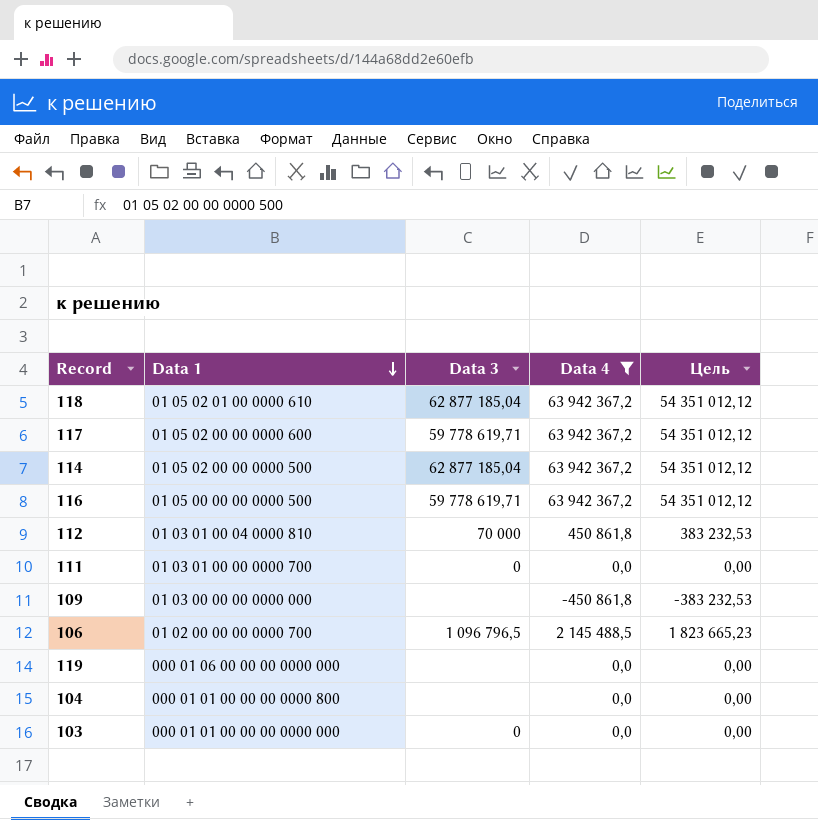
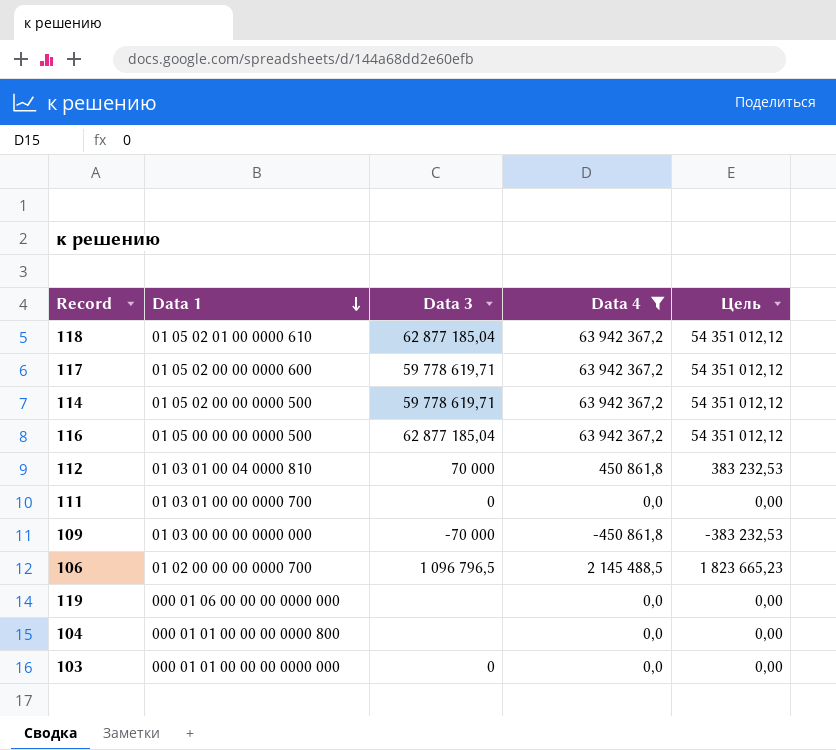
114 | Data 3: 62 877 185,04 -> 59 778 619,71
116 | Data 3: 59 778 619,71 -> 62 877 185,04
109 | Data 3: none -> -70 000

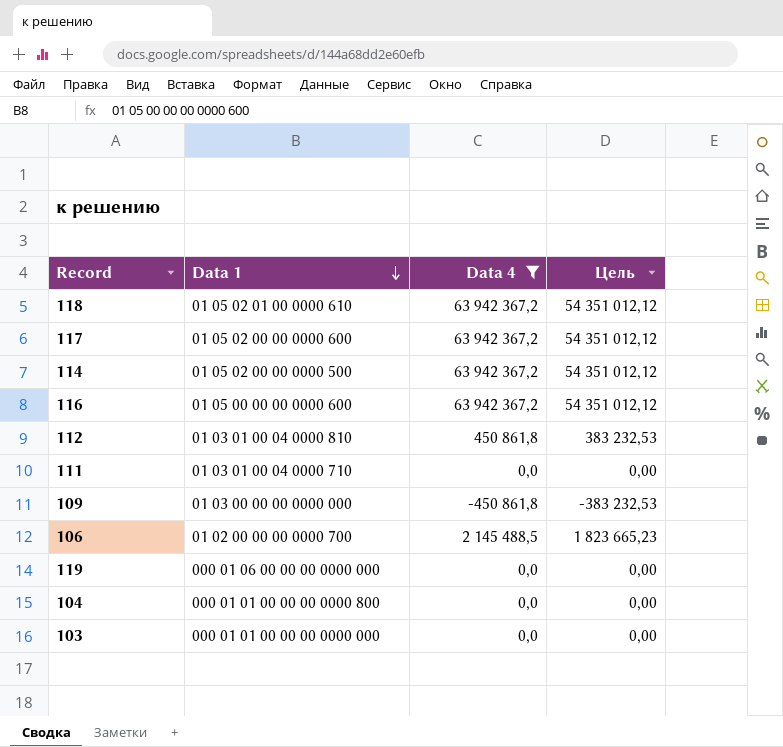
column Data 3 | position: 3 -> none
116 | Data 1: 01 05 00 00 00 0000 500 -> 01 05 00 00 00 0000 600
111 | Data 1: 01 03 01 00 00 0000 700 -> 01 03 01 00 04 0000 710

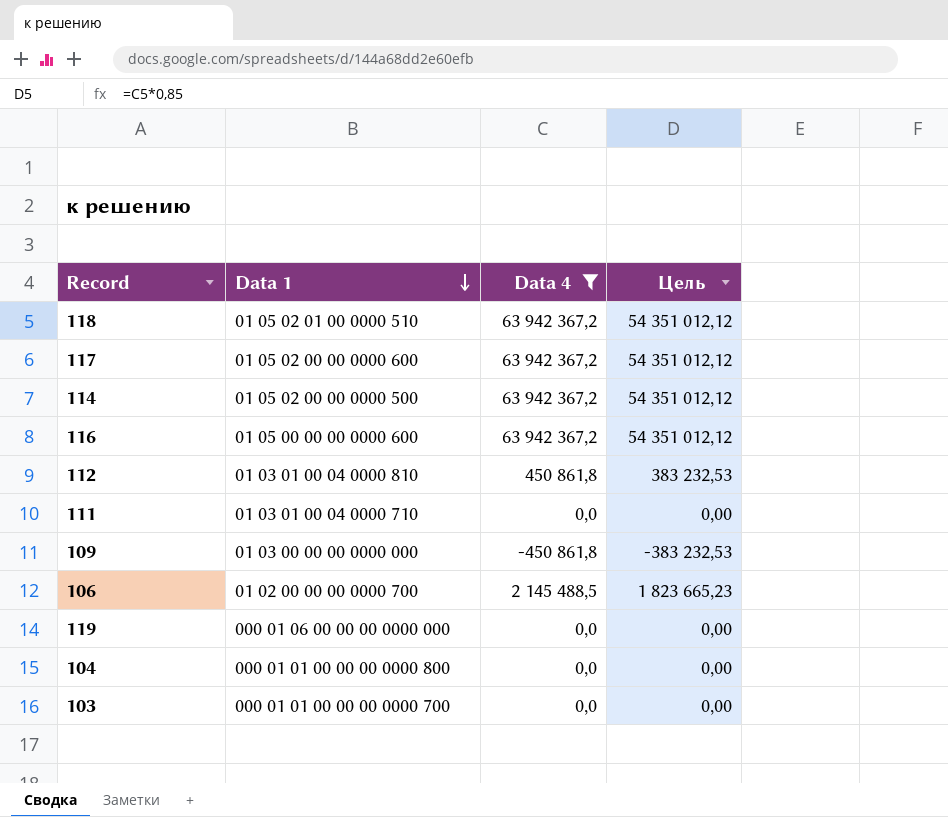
118 | Data 1: 01 05 02 01 00 0000 610 -> 01 05 02 01 00 0000 510
103 | Data 1: 000 01 01 00 00 00 0000 000 -> 000 01 01 00 00 00 0000 700

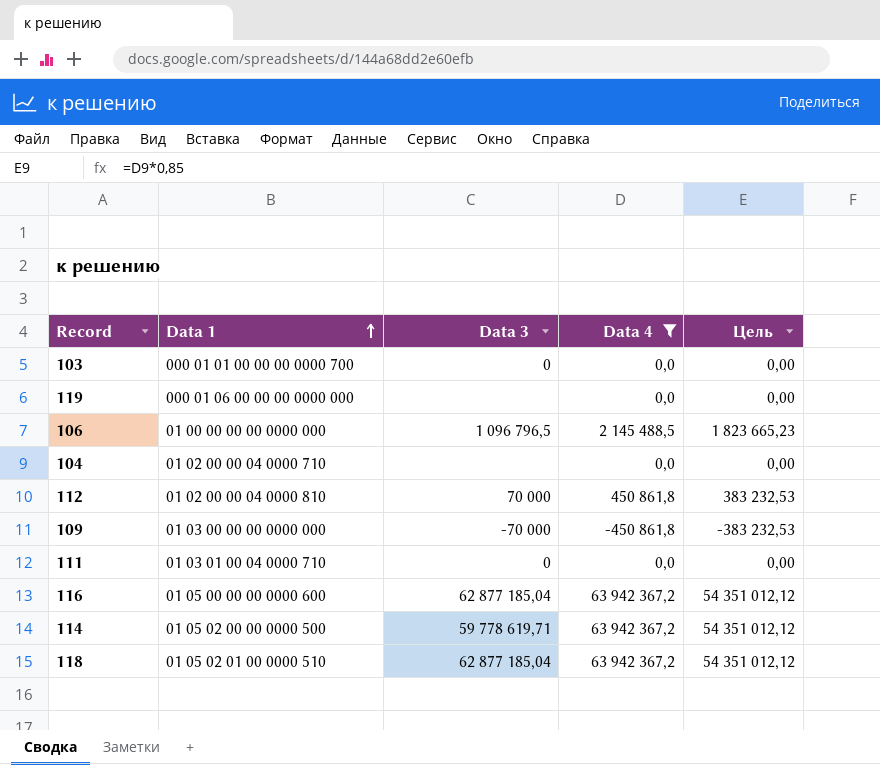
row order: Data 1 descending -> Data 1 ascending
column Data 3 | position: none -> 3
row 117: 01 05 02 00 00 0000 600 | 63 942 367,2 | 54 351 012,12 -> none
106 | Data 1: 01 02 00 00 00 0000 700 -> 01 00 00 00 00 0000 000
104 | Data 1: 000 01 01 00 00 00 0000 800 -> 01 02 00 00 04 0000 710
112 | Data 1: 01 03 01 00 04 0000 810 -> 01 02 00 00 04 0000 810

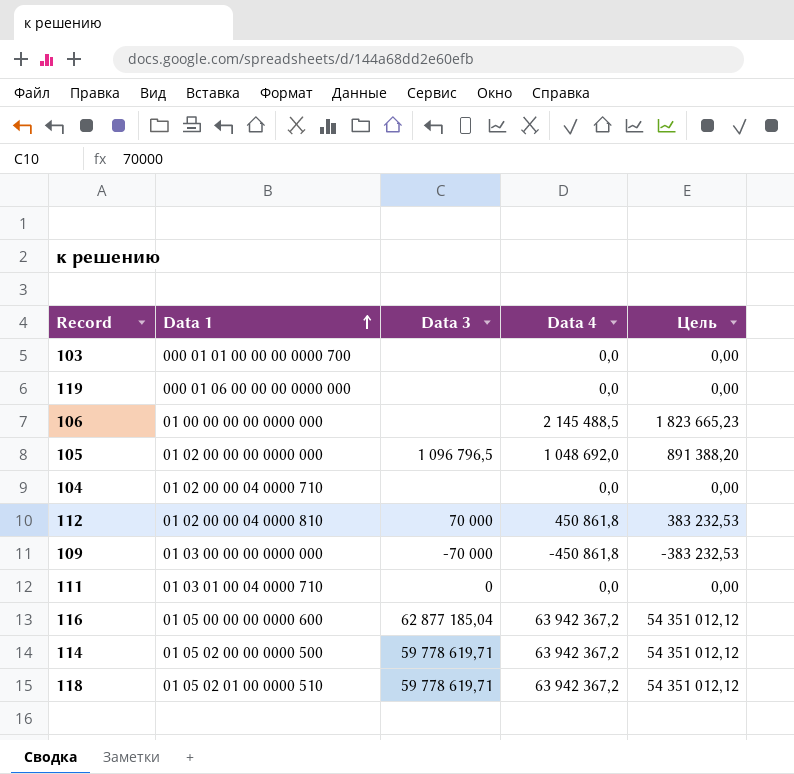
filter: Data 4 != 1 048 692,0 -> none
103 | Data 3: 0 -> none
106 | Data 3: 1 096 796,5 -> none
118 | Data 3: 62 877 185,04 -> 59 778 619,71

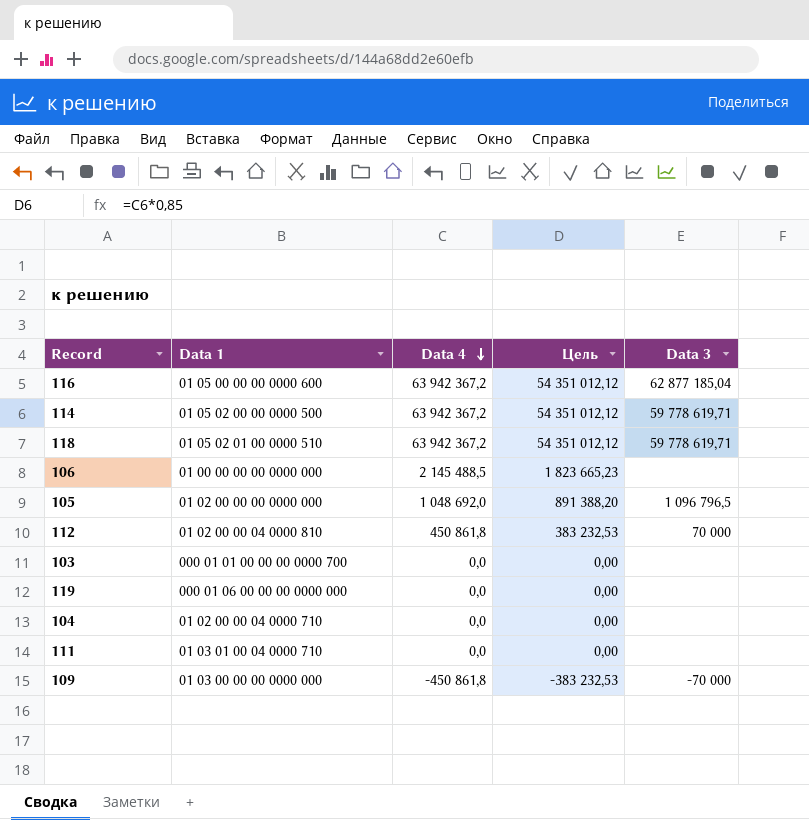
row order: Data 1 ascending -> Data 4 descending
column Data 3 | position: 3 -> 5
111 | Data 3: 0 -> none

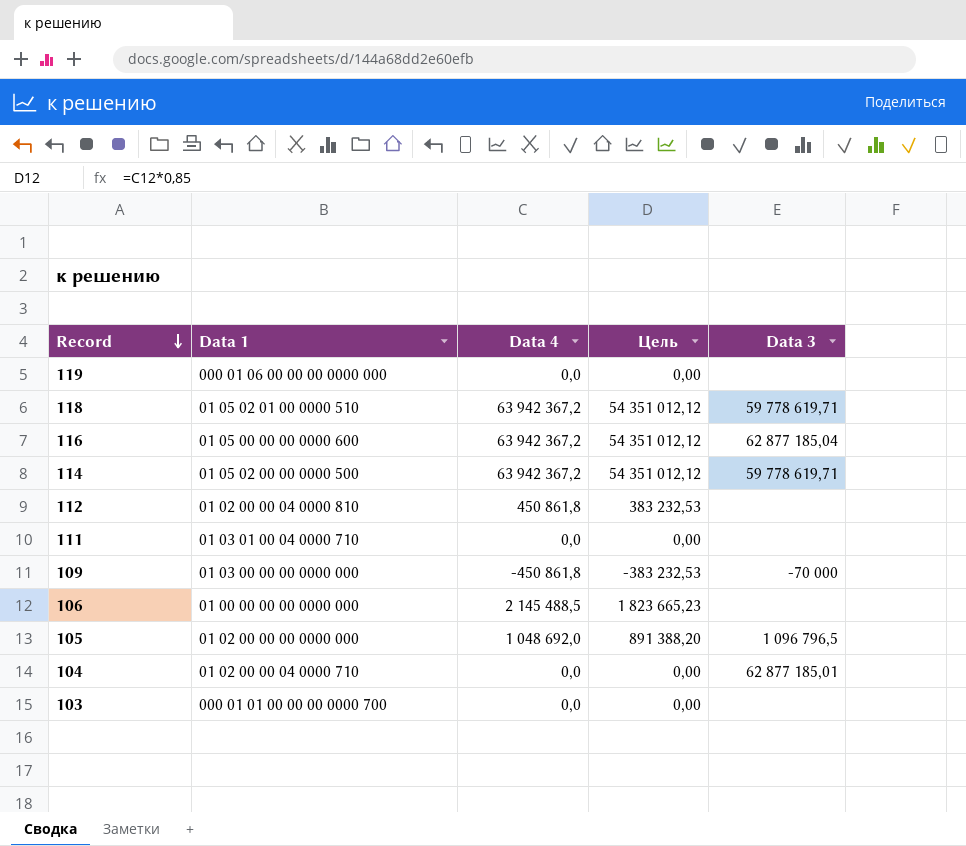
row order: Data 4 descending -> Record descending
112 | Data 3: 70 000 -> none
104 | Data 3: none -> 62 877 185,01

